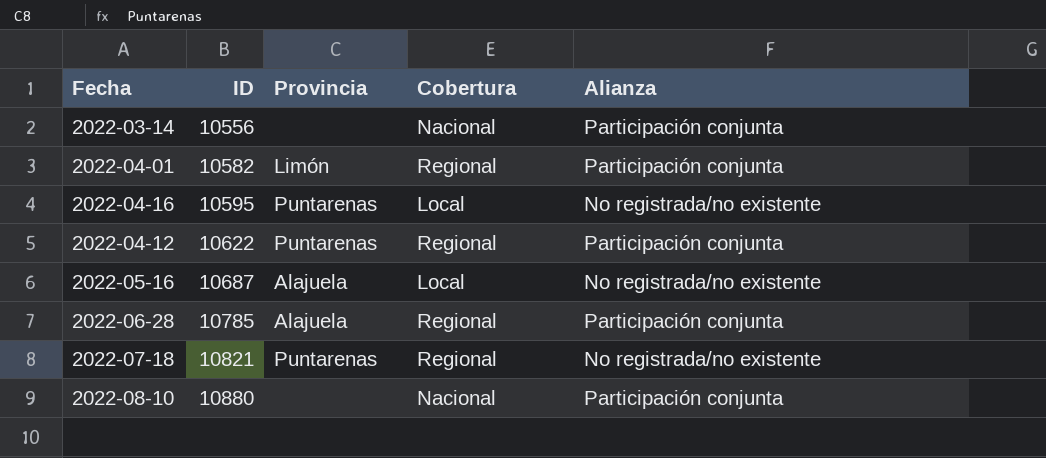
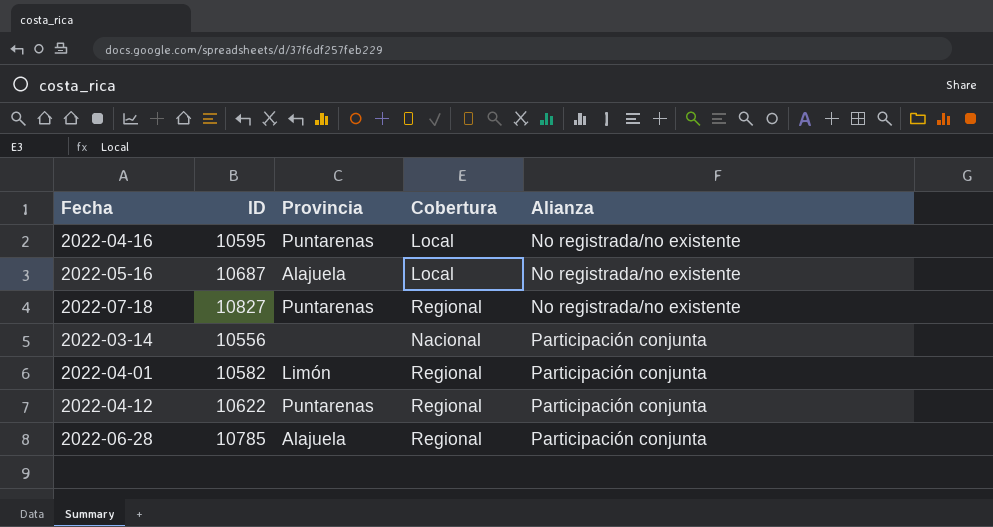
row order: ID ascending -> Alianza ascending
row 2022-08-10: 10880 | none | Nacional | Participación conjunta -> none
2022-07-18 | ID: 10821 -> 10827

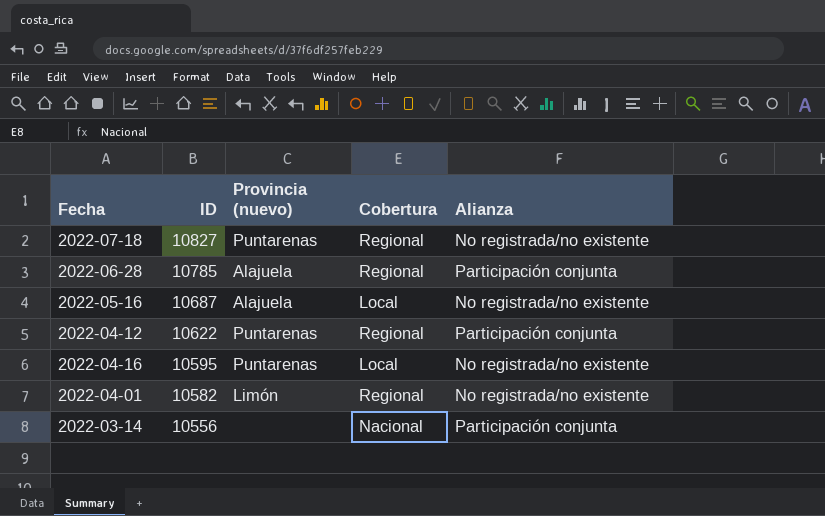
row order: Alianza ascending -> ID descending
column name: Provincia -> Provincia (nuevo)
2022-04-01 | Alianza: Participación conjunta -> No registrada/no existente

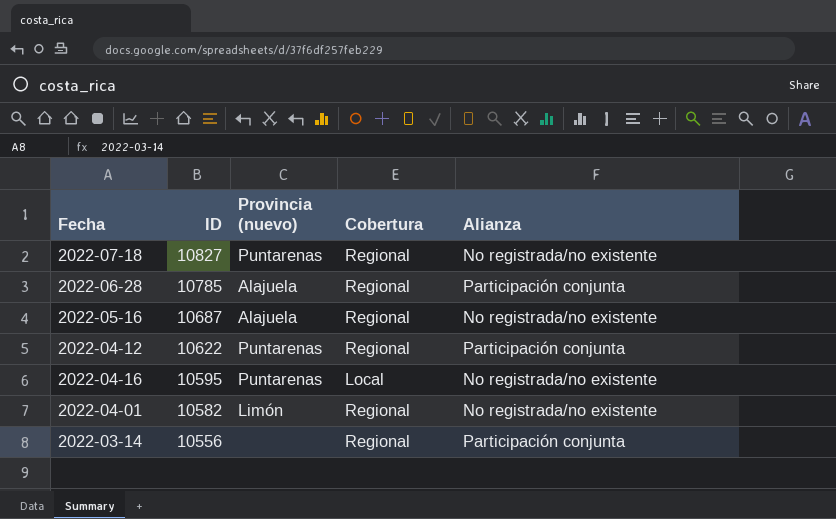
2022-05-16 | Cobertura: Local -> Regional
2022-03-14 | Cobertura: Nacional -> Regional

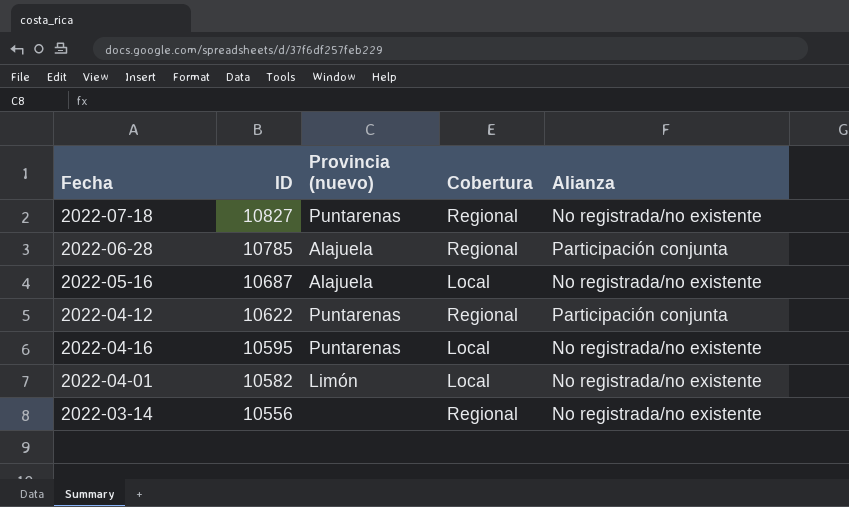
2022-05-16 | Cobertura: Regional -> Local
2022-04-01 | Cobertura: Regional -> Local
2022-03-14 | Alianza: Participación conjunta -> No registrada/no existente

